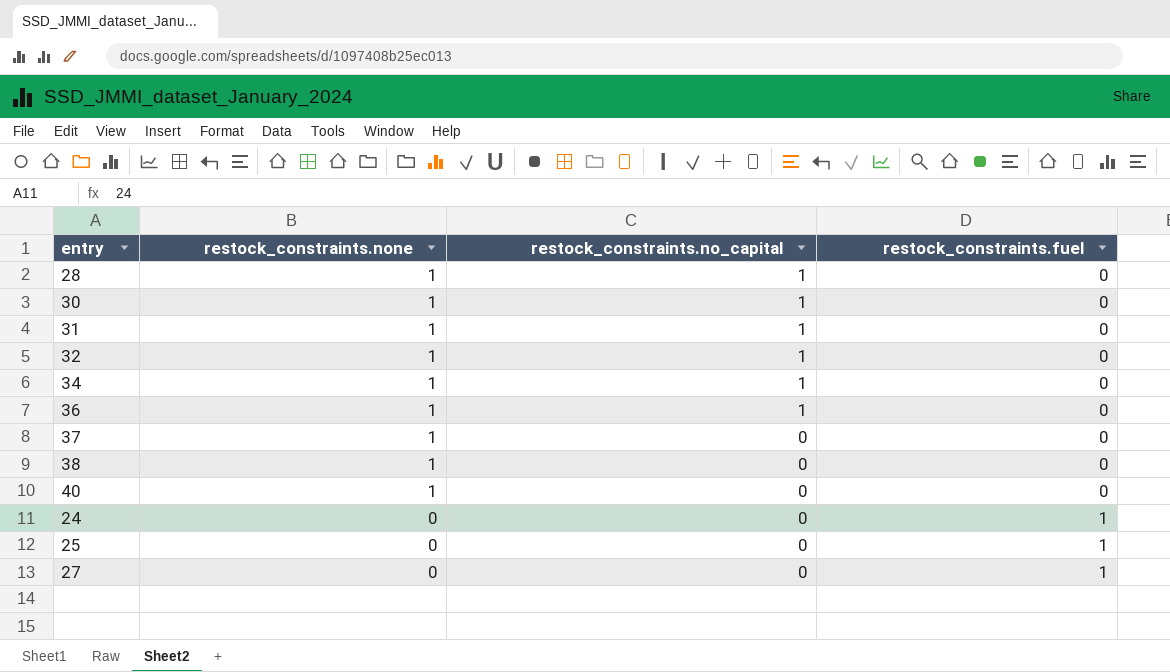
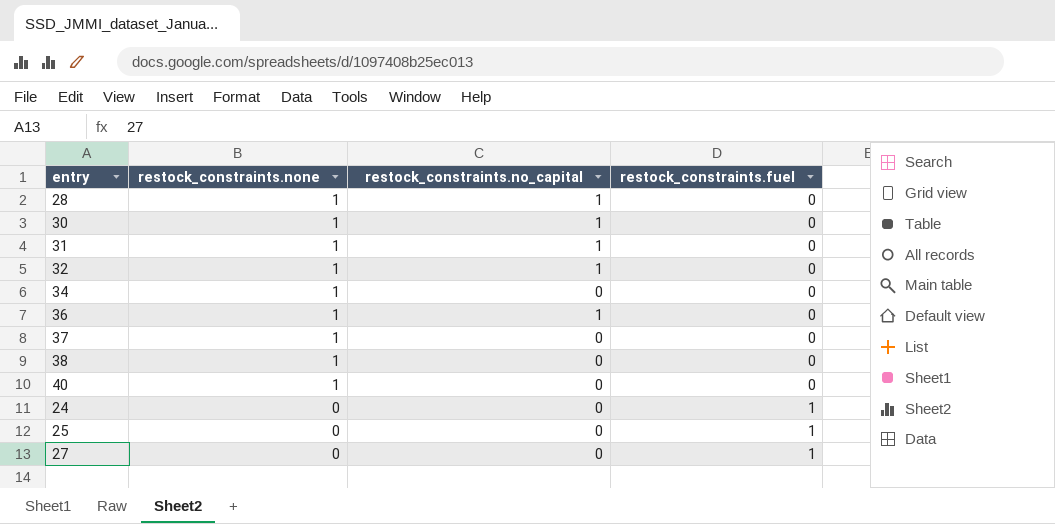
34 | restock_constraints.no_capital: 1 -> 0

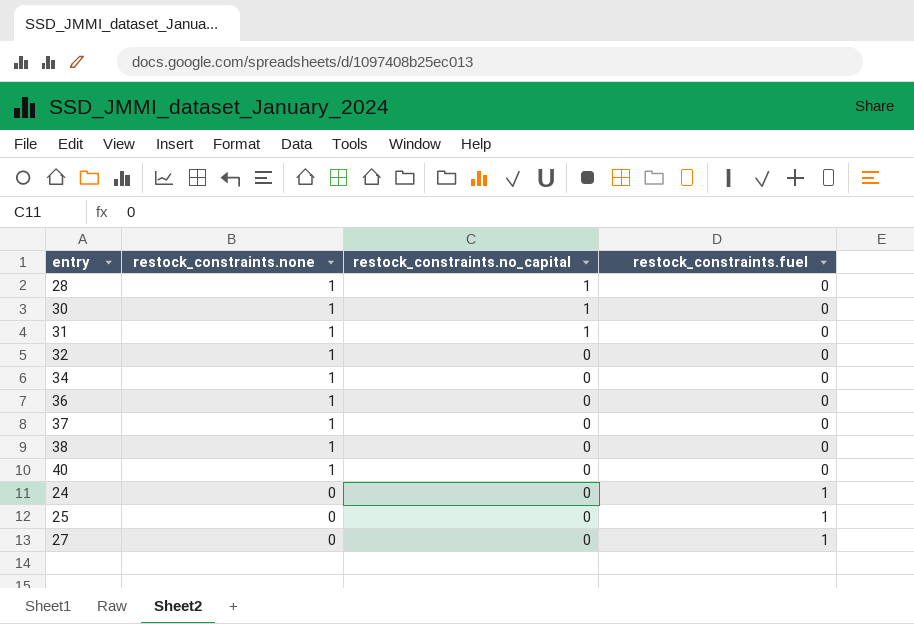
32 | restock_constraints.no_capital: 1 -> 0
36 | restock_constraints.no_capital: 1 -> 0

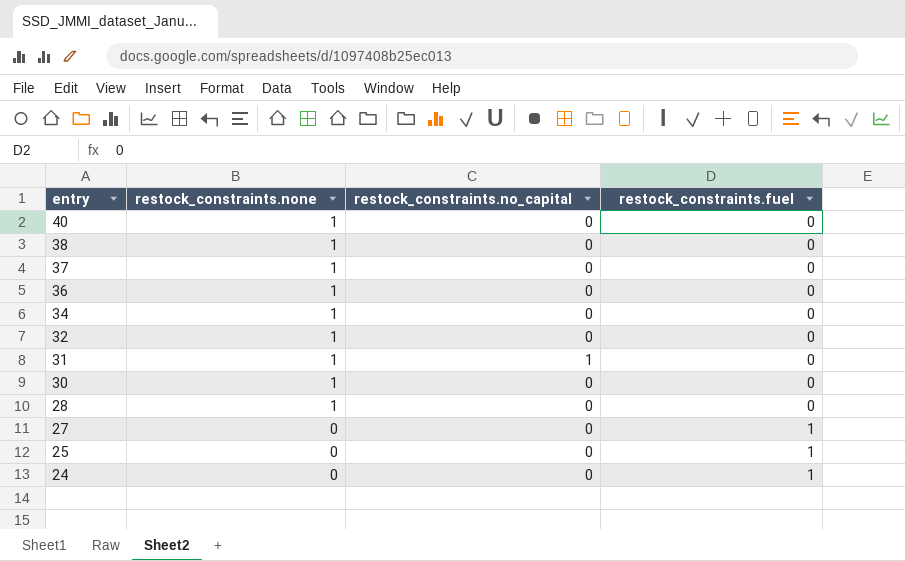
row order: restock_constraints.none descending -> entry descending
30 | restock_constraints.no_capital: 1 -> 0
28 | restock_constraints.no_capital: 1 -> 0

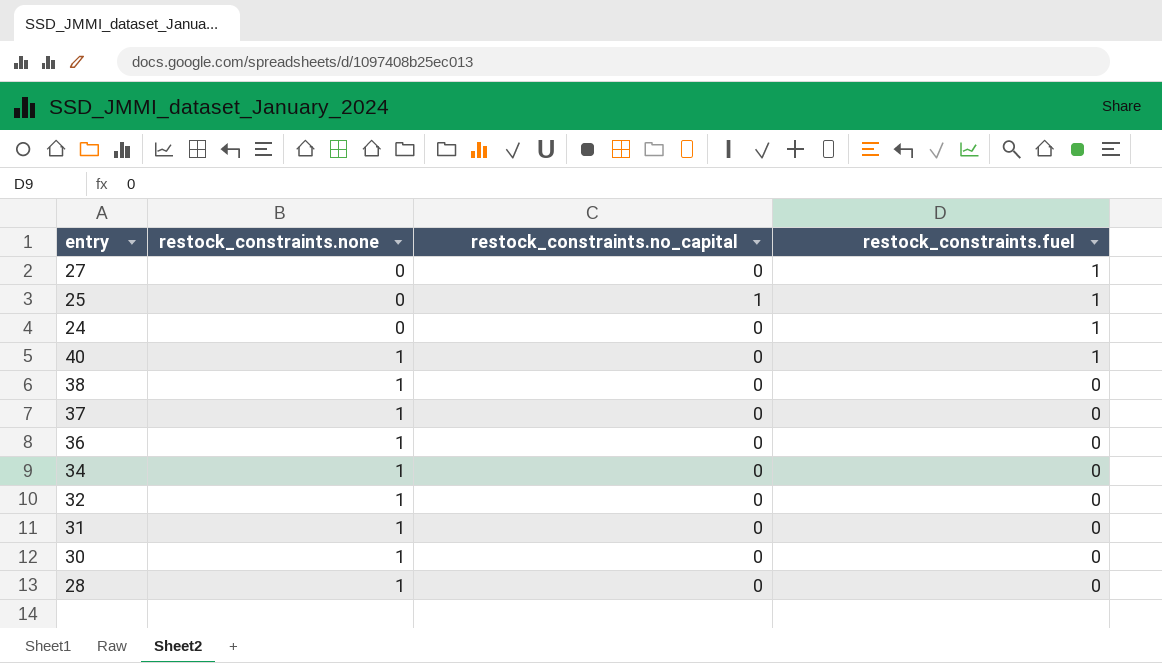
row order: entry descending -> restock_constraints.none ascending
25 | restock_constraints.no_capital: 0 -> 1
40 | restock_constraints.fuel: 0 -> 1
31 | restock_constraints.no_capital: 1 -> 0

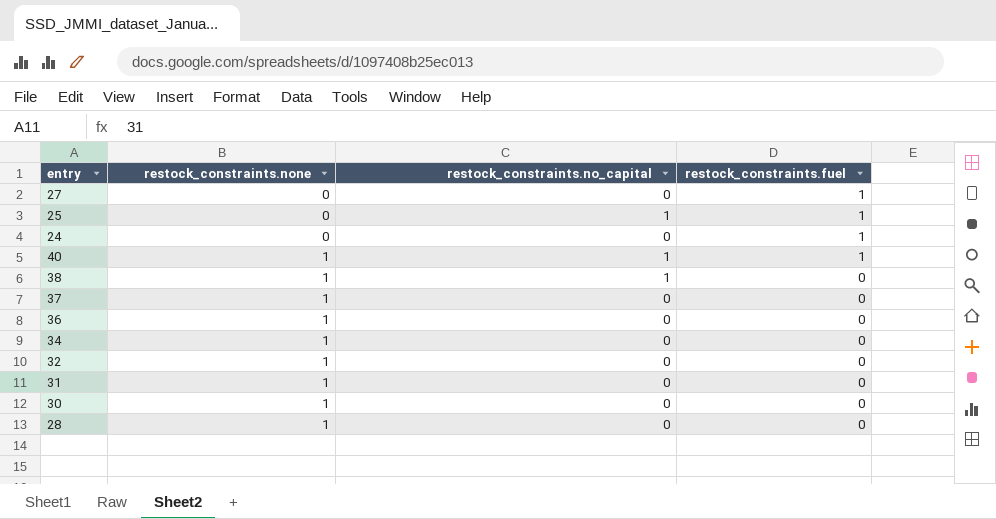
40 | restock_constraints.no_capital: 0 -> 1
38 | restock_constraints.no_capital: 0 -> 1

